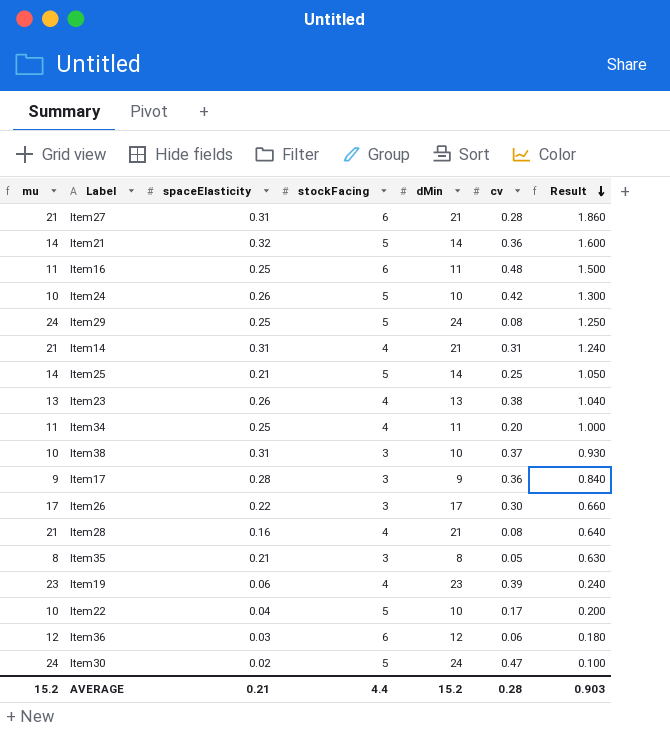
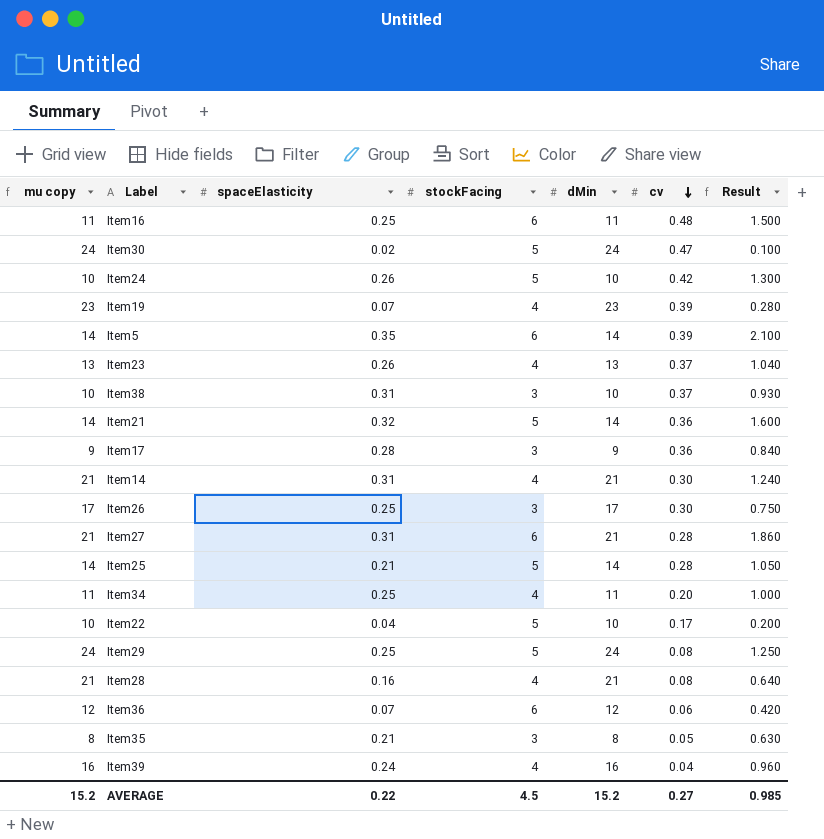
row order: Result descending -> cv descending
column name: mu -> mu copy
Item19 | spaceElasticity: 0.06 -> 0.07
Item19 | Result: 0.240 -> 0.280
row Item5: none -> 14 | 0.35 | 6 | 14 | 0.39 | 2.100
Item23 | cv: 0.38 -> 0.37
Item14 | cv: 0.31 -> 0.30
Item26 | spaceElasticity: 0.22 -> 0.25
Item26 | Result: 0.660 -> 0.750
Item25 | cv: 0.25 -> 0.28
Item36 | spaceElasticity: 0.03 -> 0.07
Item36 | Result: 0.180 -> 0.420
row Item39: none -> 16 | 0.24 | 4 | 16 | 0.04 | 0.960
AVERAGE | spaceElasticity: 0.21 -> 0.22
AVERAGE | stockFacing: 4.4 -> 4.5
AVERAGE | cv: 0.28 -> 0.27
AVERAGE | Result: 0.903 -> 0.985

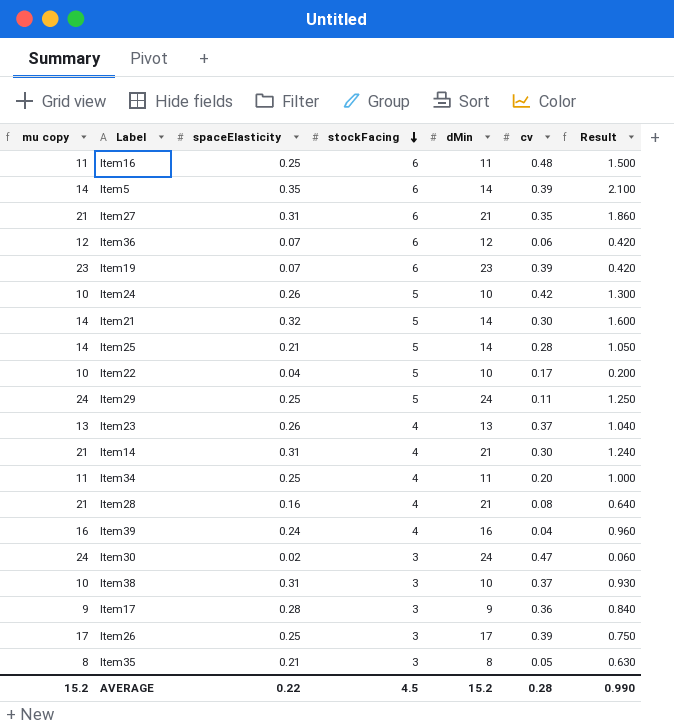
row order: cv descending -> stockFacing descending
Item27 | cv: 0.28 -> 0.35
Item19 | stockFacing: 4 -> 6
Item19 | Result: 0.280 -> 0.420
Item21 | cv: 0.36 -> 0.30
Item29 | cv: 0.08 -> 0.11
Item30 | stockFacing: 5 -> 3
Item30 | Result: 0.100 -> 0.060
Item26 | cv: 0.30 -> 0.39
AVERAGE | cv: 0.27 -> 0.28
AVERAGE | Result: 0.985 -> 0.990

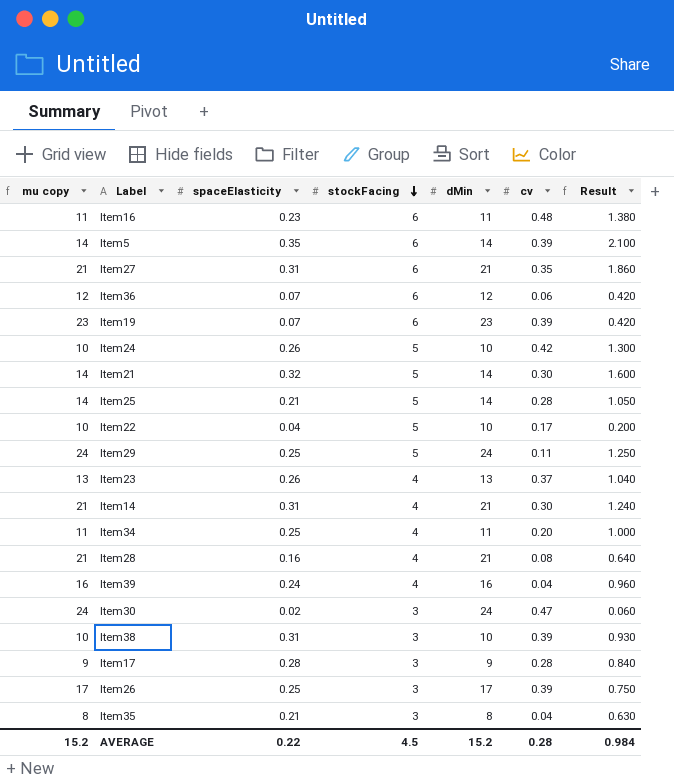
Item16 | spaceElasticity: 0.25 -> 0.23
Item16 | Result: 1.500 -> 1.380
Item38 | cv: 0.37 -> 0.39
Item17 | cv: 0.36 -> 0.28
Item35 | cv: 0.05 -> 0.04
AVERAGE | Result: 0.990 -> 0.984

